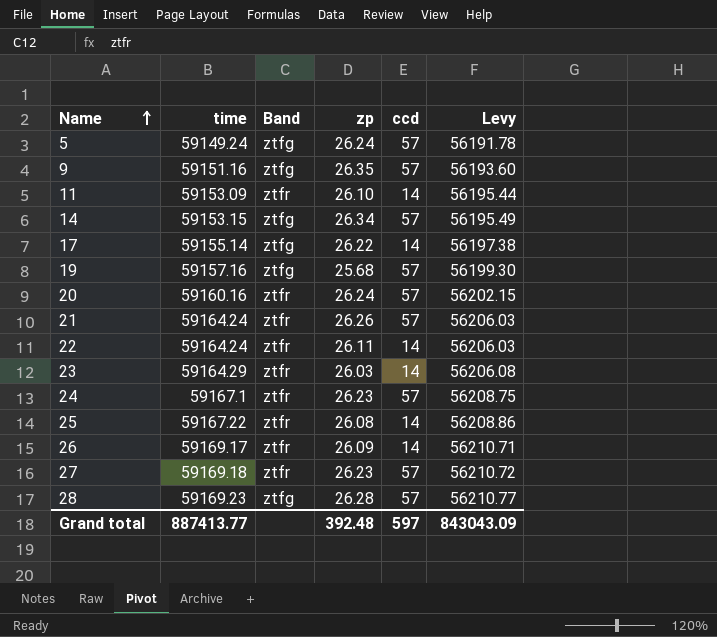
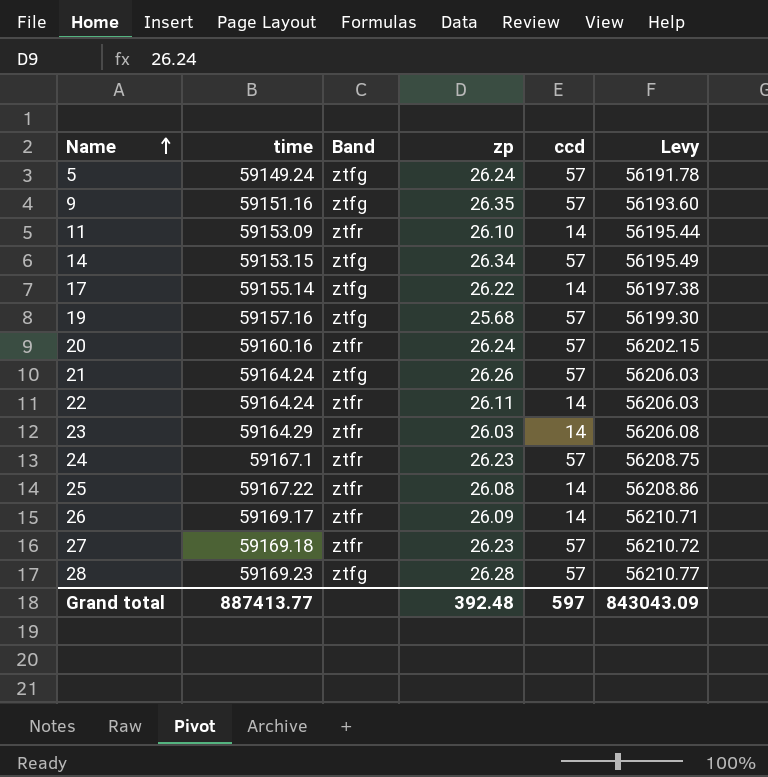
21 | Band: ztfr -> ztfg

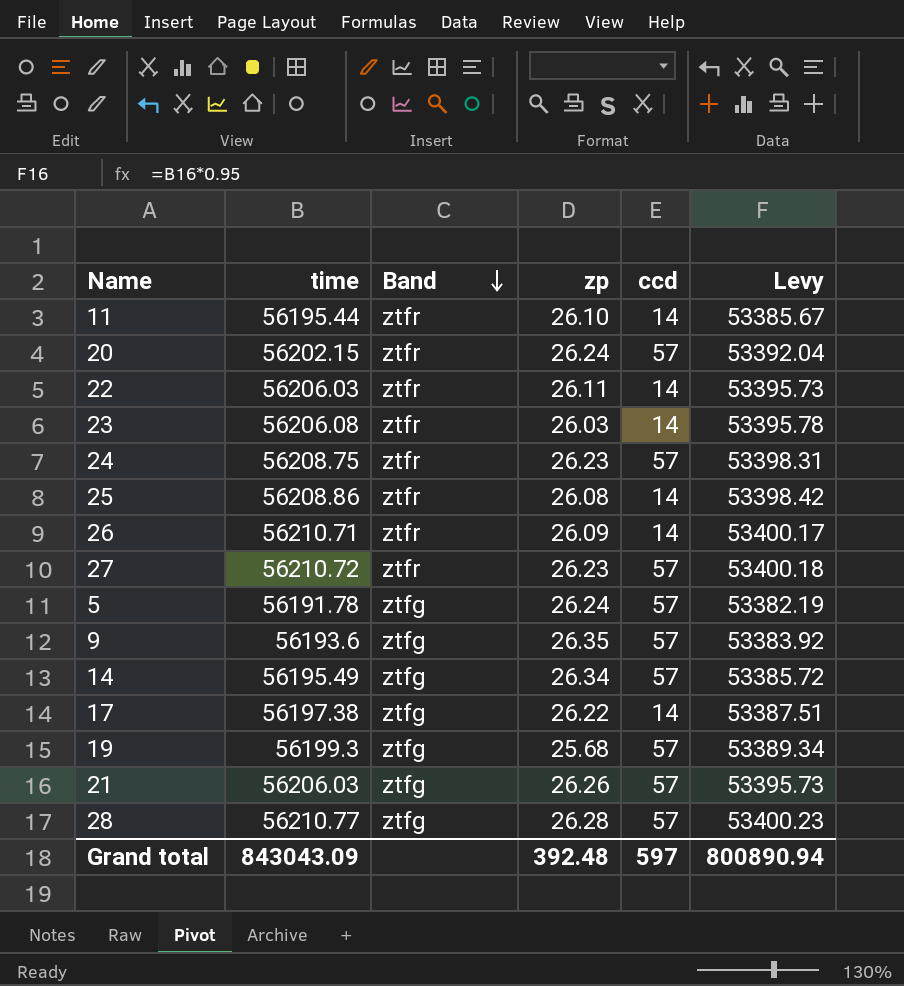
row order: Name ascending -> Band descending
11 | time: 59153.09 -> 56195.44
11 | Levy: 56195.44 -> 53385.67
20 | time: 59160.16 -> 56202.15
20 | Levy: 56202.15 -> 53392.04
22 | time: 59164.24 -> 56206.03
22 | Levy: 56206.03 -> 53395.73
23 | time: 59164.29 -> 56206.08
23 | Levy: 56206.08 -> 53395.78
24 | time: 59167.1 -> 56208.75
24 | Levy: 56208.75 -> 53398.31
25 | time: 59167.22 -> 56208.86
25 | Levy: 56208.86 -> 53398.42
26 | time: 59169.17 -> 56210.71
26 | Levy: 56210.71 -> 53400.17
27 | time: 59169.18 -> 56210.72
27 | Levy: 56210.72 -> 53400.18
5 | time: 59149.24 -> 56191.78
5 | Levy: 56191.78 -> 53382.19
9 | time: 59151.16 -> 56193.6
9 | Levy: 56193.60 -> 53383.92
14 | time: 59153.15 -> 56195.49
14 | Levy: 56195.49 -> 53385.72
17 | time: 59155.14 -> 56197.38
17 | Levy: 56197.38 -> 53387.51
19 | time: 59157.16 -> 56199.3
19 | Levy: 56199.30 -> 53389.34
21 | time: 59164.24 -> 56206.03
21 | Levy: 56206.03 -> 53395.73
28 | time: 59169.23 -> 56210.77
28 | Levy: 56210.77 -> 53400.23
Grand total | time: 887413.77 -> 843043.09
Grand total | Levy: 843043.09 -> 800890.94

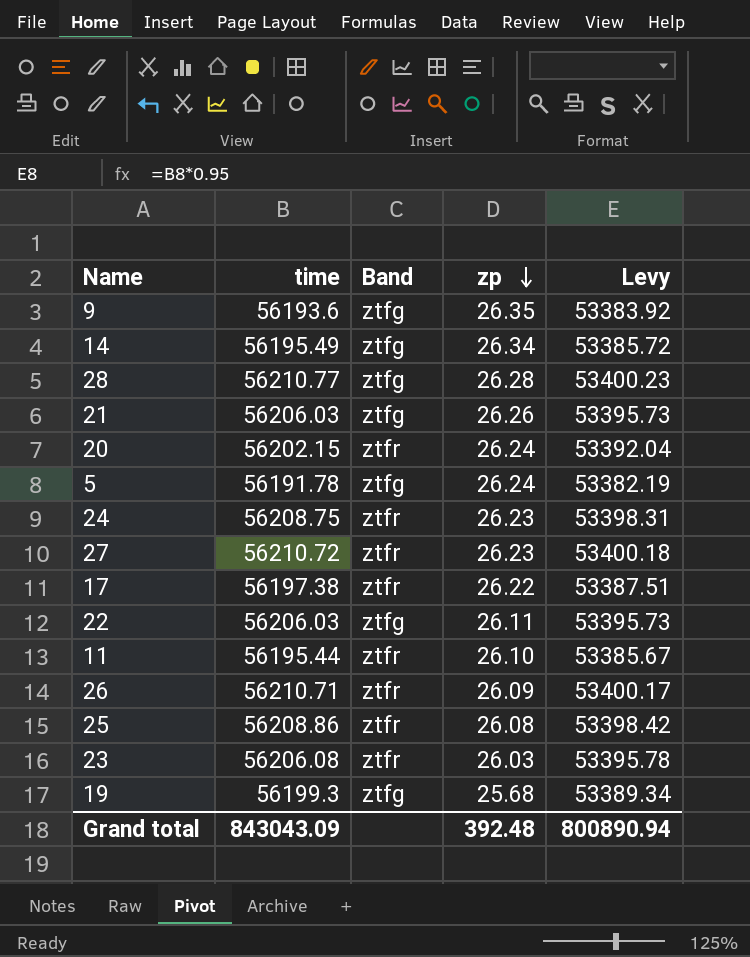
row order: Band descending -> zp descending
column ccd | position: 5 -> none
17 | Band: ztfg -> ztfr
22 | Band: ztfr -> ztfg

